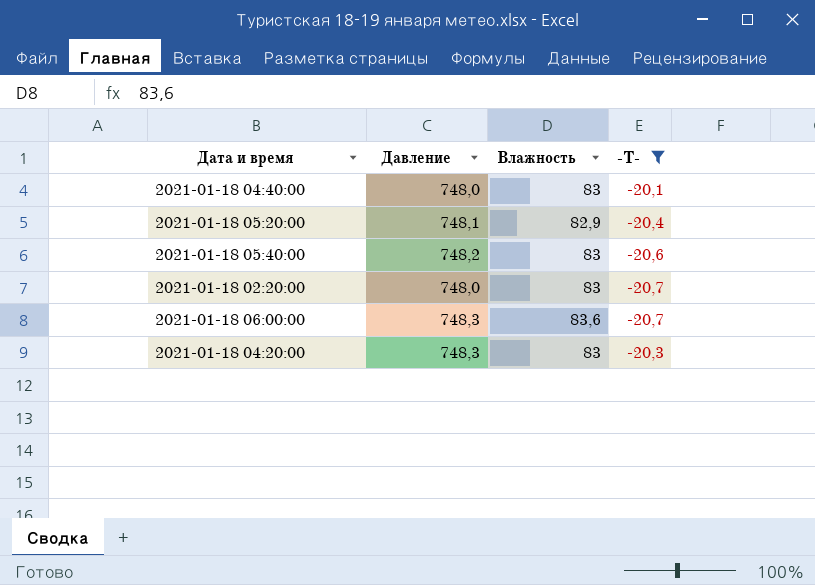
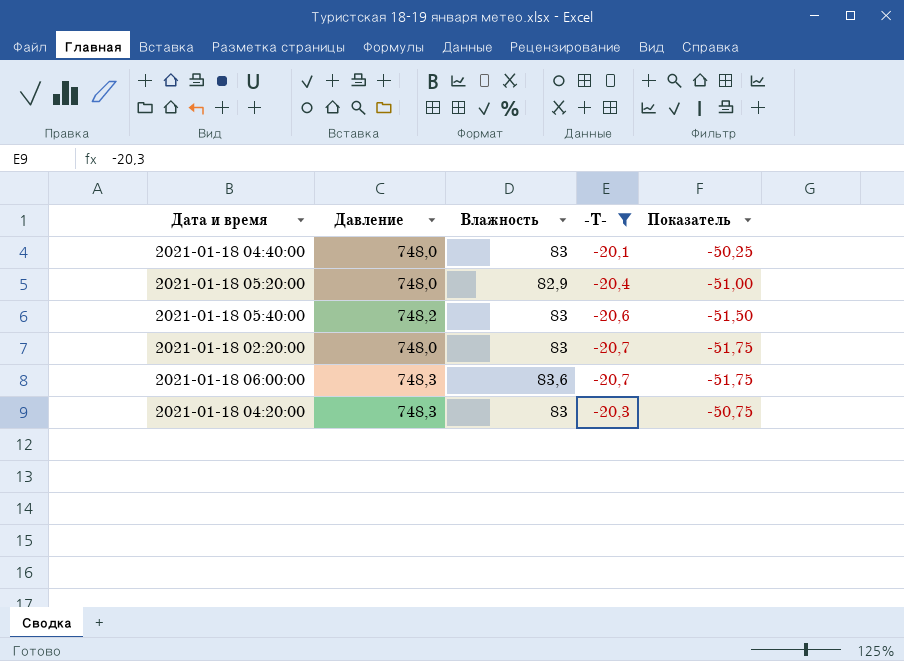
column Показатель | formula: none -> [-T-] * 2,5
2021-01-18 05:20:00 | Давление: 748,1 -> 748,0

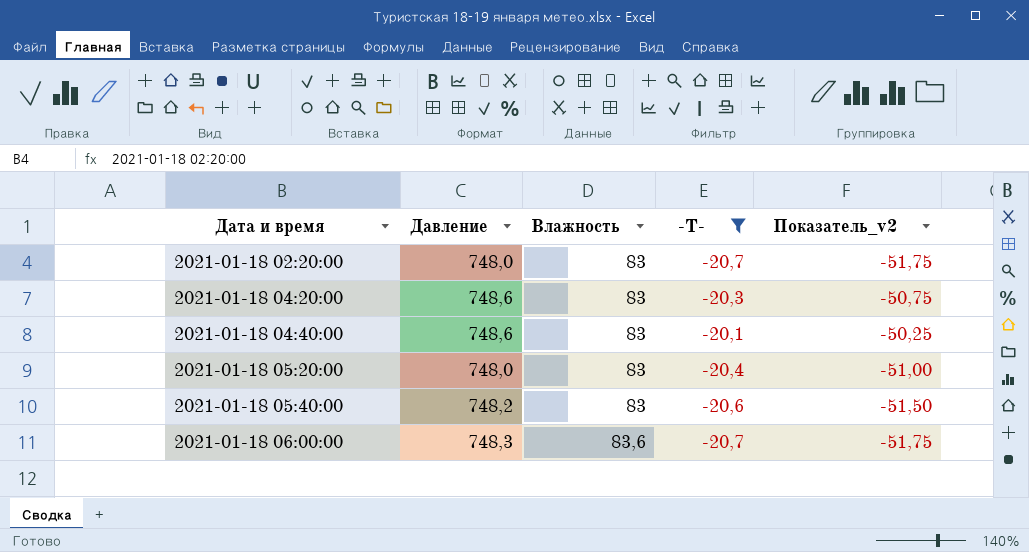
row order: none -> Дата и время ascending
column name: Показатель -> Показатель_v2
2021-01-18 04:20:00 | Давление: 748,3 -> 748,6
2021-01-18 04:40:00 | Давление: 748,0 -> 748,6
2021-01-18 05:20:00 | Влажность: 82,9 -> 83

